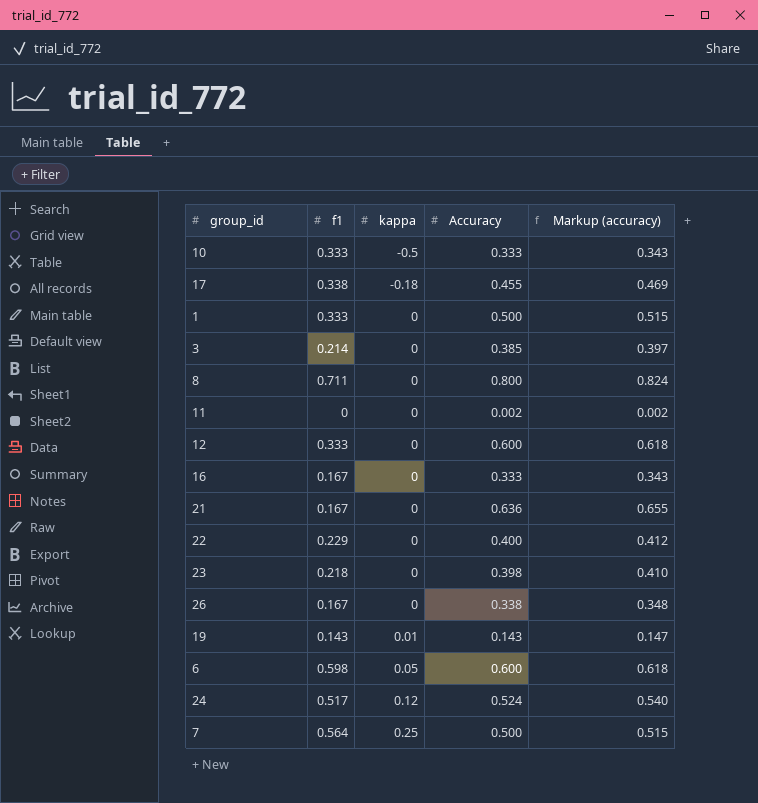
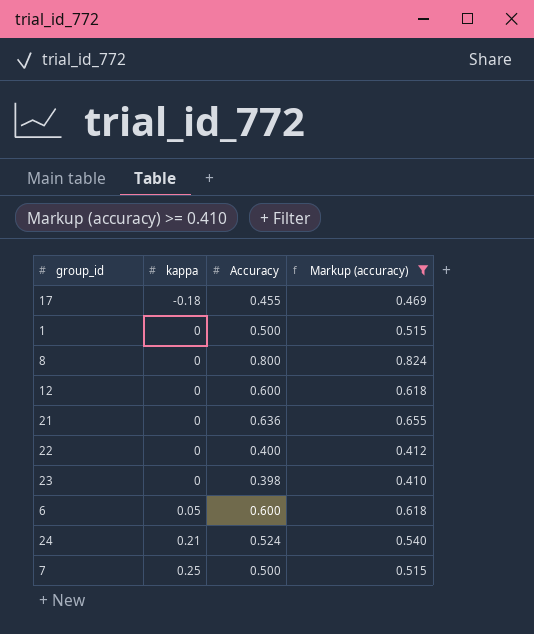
filter: none -> Markup (accuracy) >= 0.410
column f1 | position: 2 -> none
24 | kappa: 0.12 -> 0.21

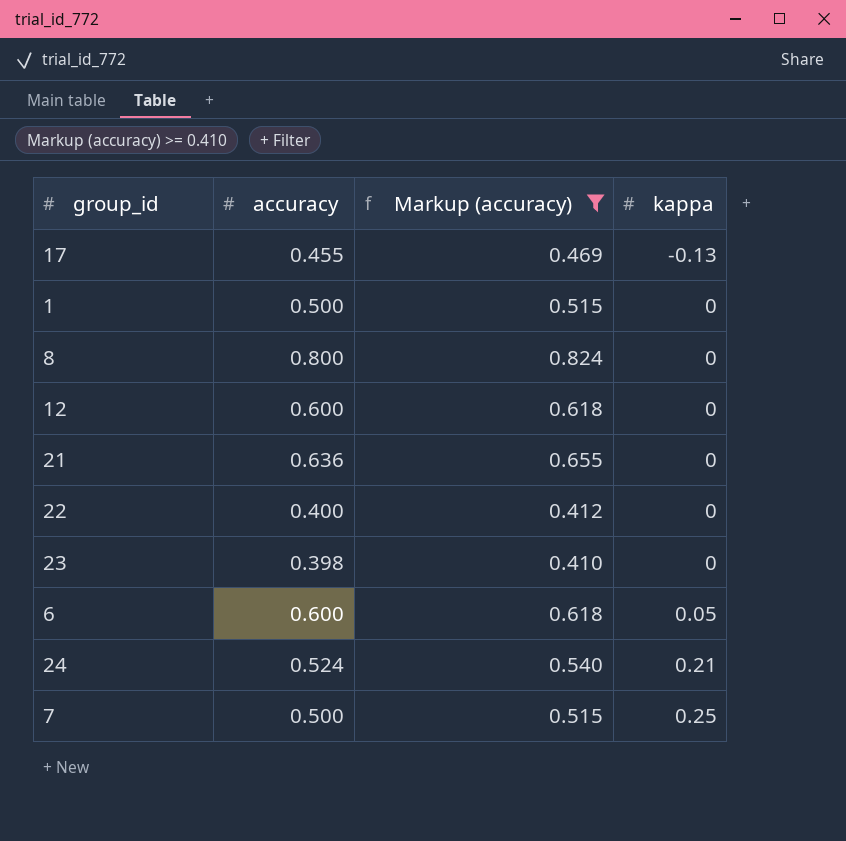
column name: Accuracy -> accuracy
column kappa | position: 2 -> 4
17 | kappa: -0.18 -> -0.13

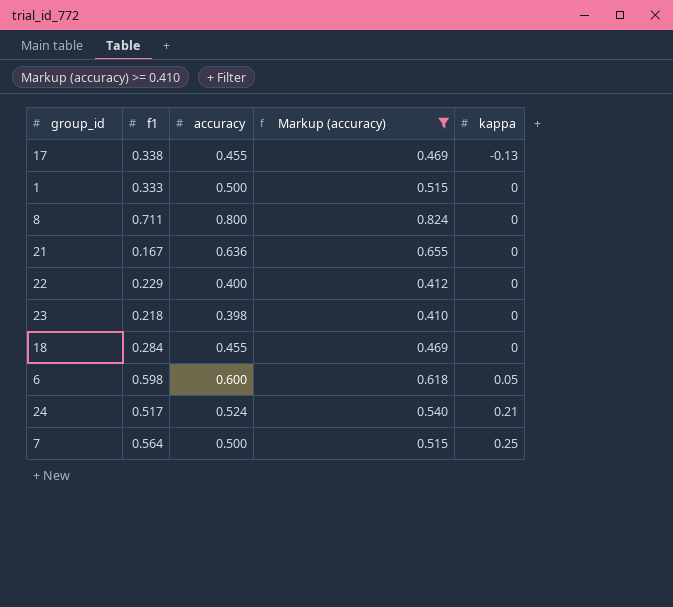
column f1 | position: none -> 2
row 12: 0.600 | 0.618 | 0 -> none
row 18: none -> 0.284 | 0.455 | 0.469 | 0

